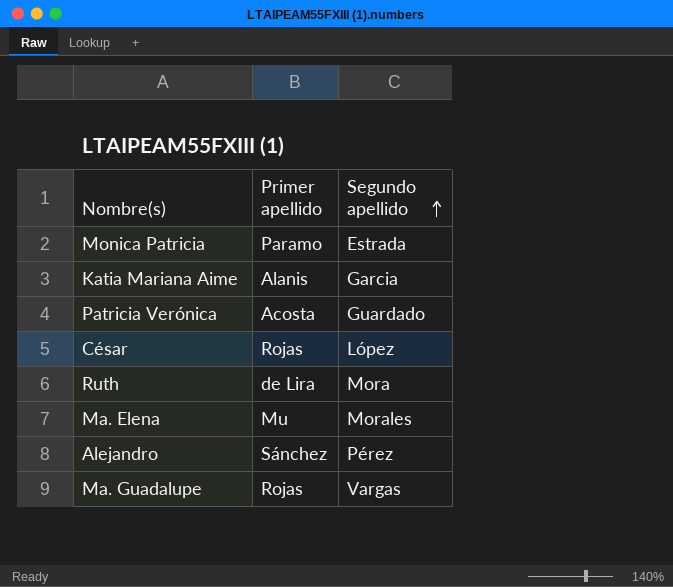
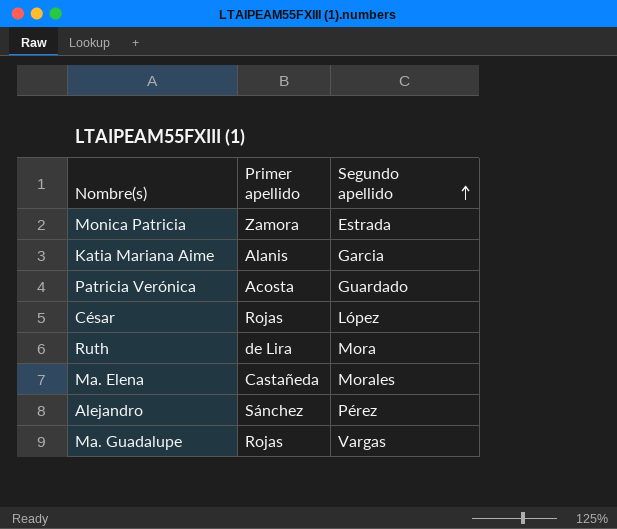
Monica Patricia | Primer apellido: Paramo -> Zamora
Ma. Elena | Primer apellido: Mu -> Castañeda

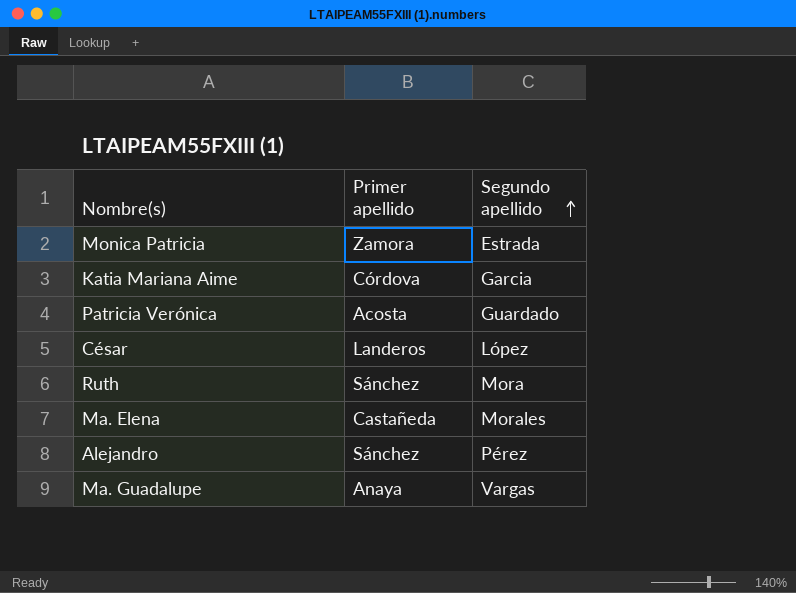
Katia Mariana Aime | Primer apellido: Alanis -> Córdova
César | Primer apellido: Rojas -> Landeros
Ruth | Primer apellido: de Lira -> Sánchez
Ma. Guadalupe | Primer apellido: Rojas -> Anaya

